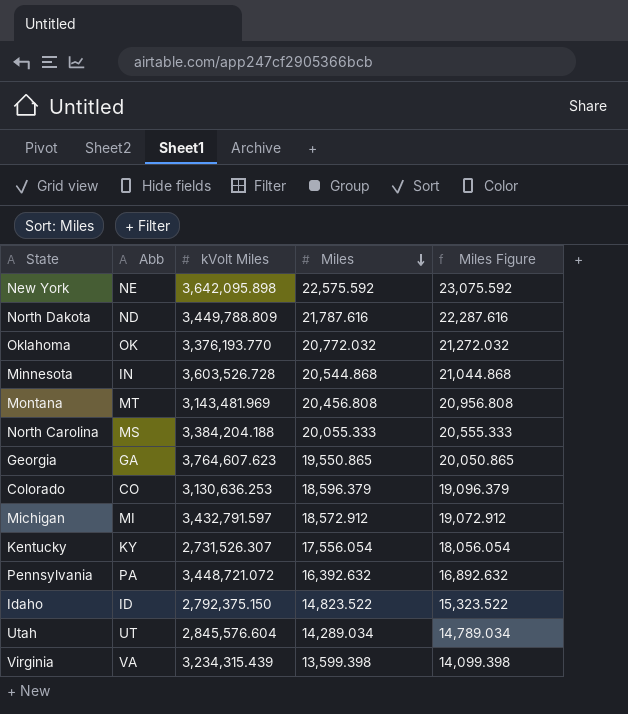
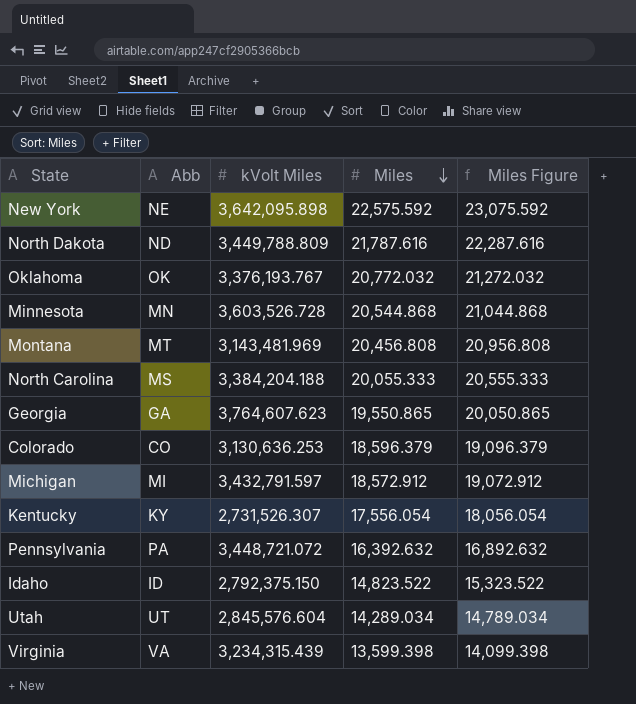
Oklahoma | kVolt Miles: 3,376,193.770 -> 3,376,193.767
Minnesota | Abb: IN -> MN

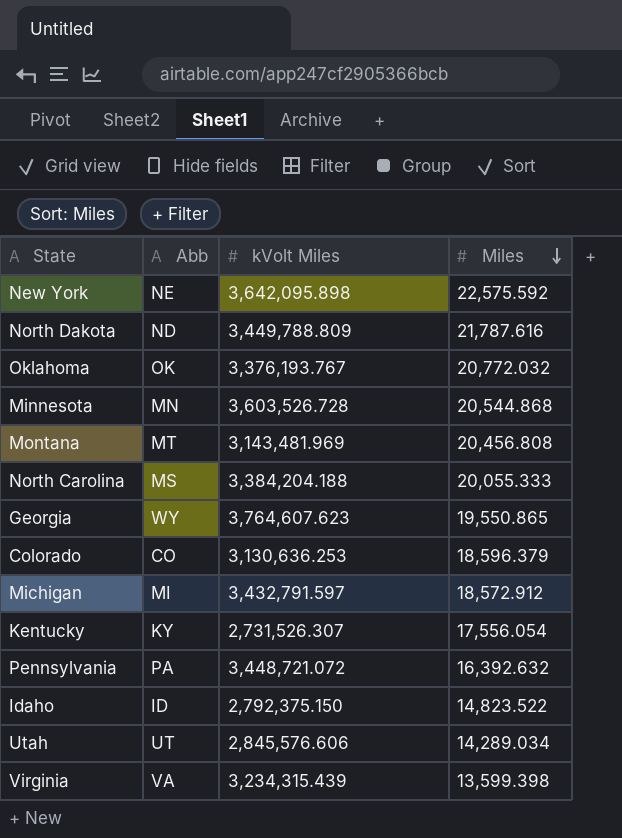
column Miles Figure | formula: [Miles] + 500 -> none
Georgia | Abb: GA -> WY
Utah | kVolt Miles: 2,845,576.604 -> 2,845,576.606

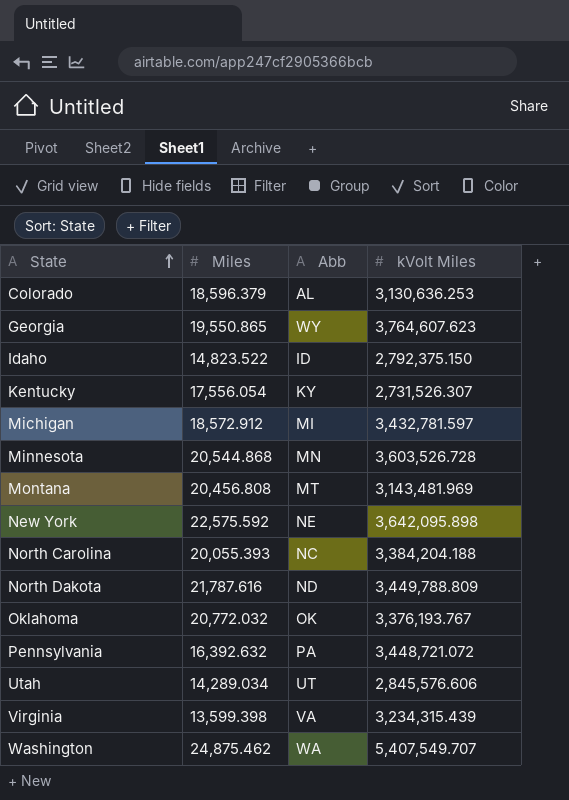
row order: Miles descending -> State ascending
column Miles | position: 4 -> 2
Colorado | Abb: CO -> AL
Michigan | kVolt Miles: 3,432,791.597 -> 3,432,781.597
North Carolina | Miles: 20,055.333 -> 20,055.393
North Carolina | Abb: MS -> NC
row Washington: none -> 24,875.462 | WA | 5,407,549.707

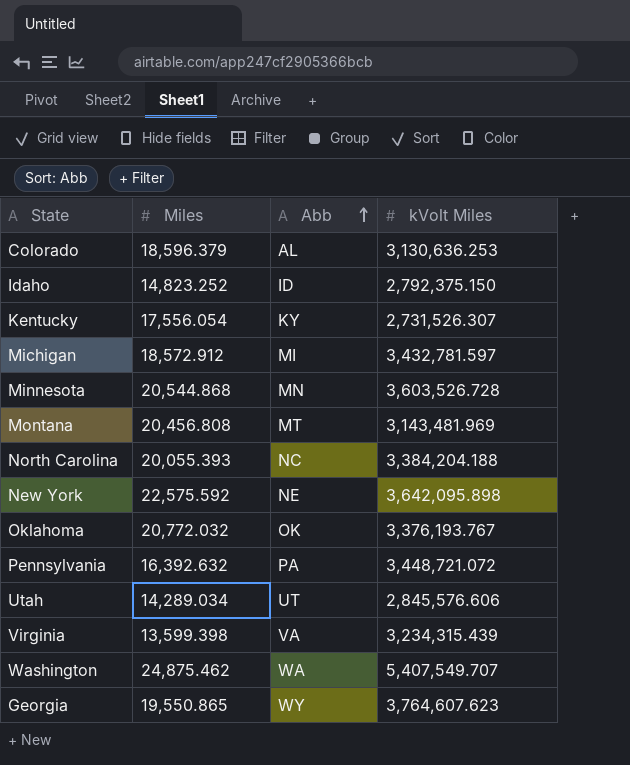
row order: State ascending -> Abb ascending
row North Dakota: 21,787.616 | ND | 3,449,788.809 -> none
Idaho | Miles: 14,823.522 -> 14,823.252

